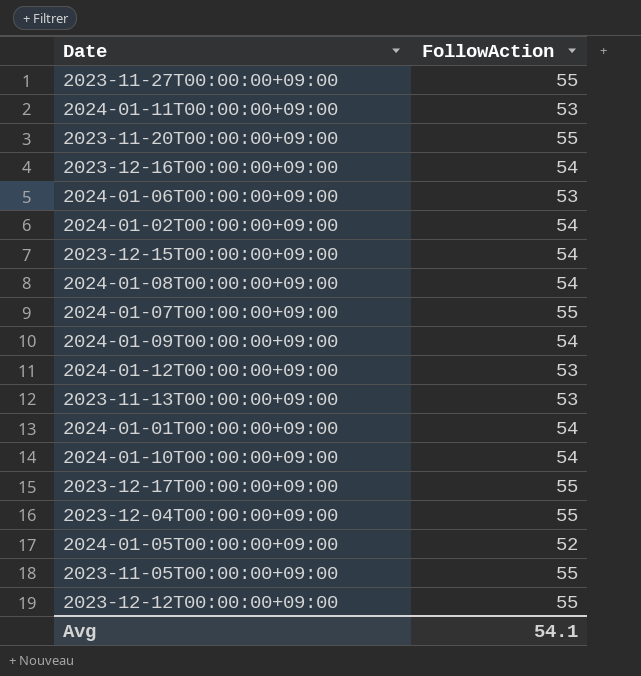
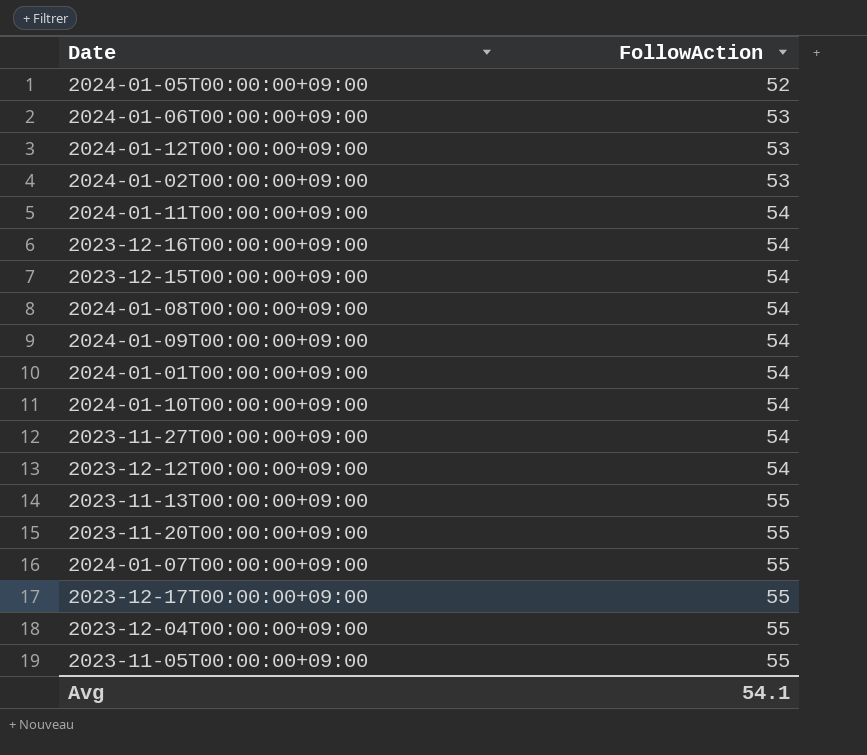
row order: none -> FollowAction ascending
2024-01-02T00:00:00+09:00 | FollowAction: 54 -> 53
2024-01-11T00:00:00+09:00 | FollowAction: 53 -> 54
2023-11-27T00:00:00+09:00 | FollowAction: 55 -> 54
2023-12-12T00:00:00+09:00 | FollowAction: 55 -> 54
2023-11-13T00:00:00+09:00 | FollowAction: 53 -> 55

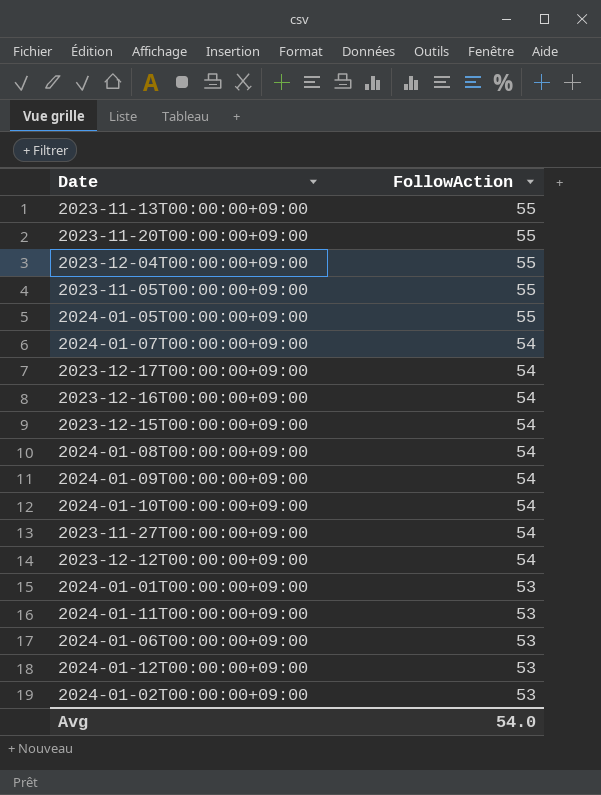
row order: FollowAction ascending -> FollowAction descending
2024-01-05T00:00:00+09:00 | FollowAction: 52 -> 55
2024-01-07T00:00:00+09:00 | FollowAction: 55 -> 54
2023-12-17T00:00:00+09:00 | FollowAction: 55 -> 54
2024-01-01T00:00:00+09:00 | FollowAction: 54 -> 53
2024-01-11T00:00:00+09:00 | FollowAction: 54 -> 53
Avg | FollowAction: 54.1 -> 54.0

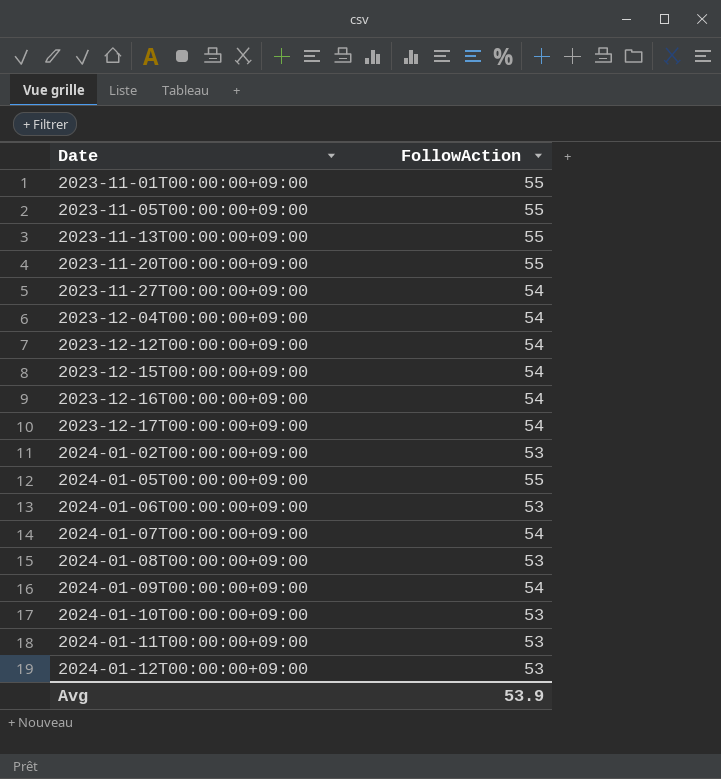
row order: FollowAction descending -> Date ascending
row 2024-01-01T00:00:00+09:00: 53 -> none
row 2023-11-01T00:00:00+09:00: none -> 55
2023-12-04T00:00:00+09:00 | FollowAction: 55 -> 54
2024-01-08T00:00:00+09:00 | FollowAction: 54 -> 53
2024-01-10T00:00:00+09:00 | FollowAction: 54 -> 53
Avg | FollowAction: 54.0 -> 53.9

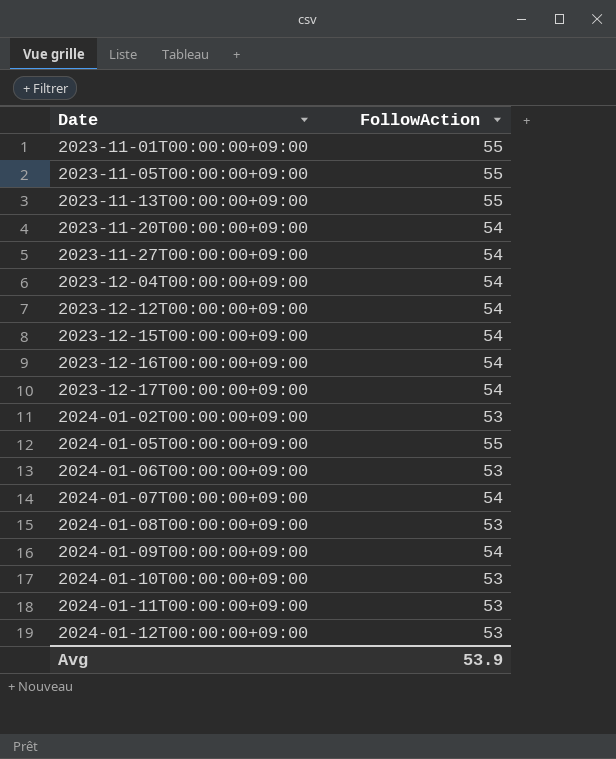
2023-11-20T00:00:00+09:00 | FollowAction: 55 -> 54

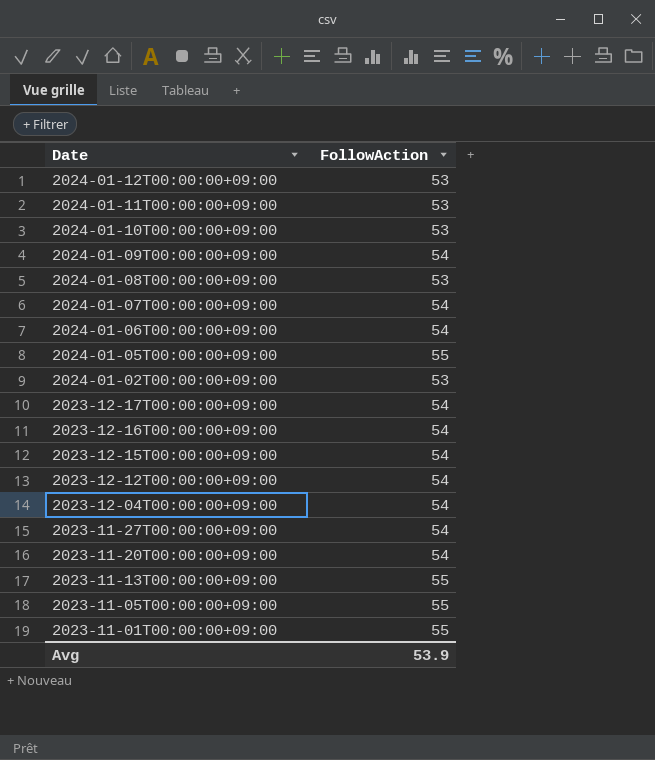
row order: Date ascending -> Date descending
2024-01-06T00:00:00+09:00 | FollowAction: 53 -> 54

